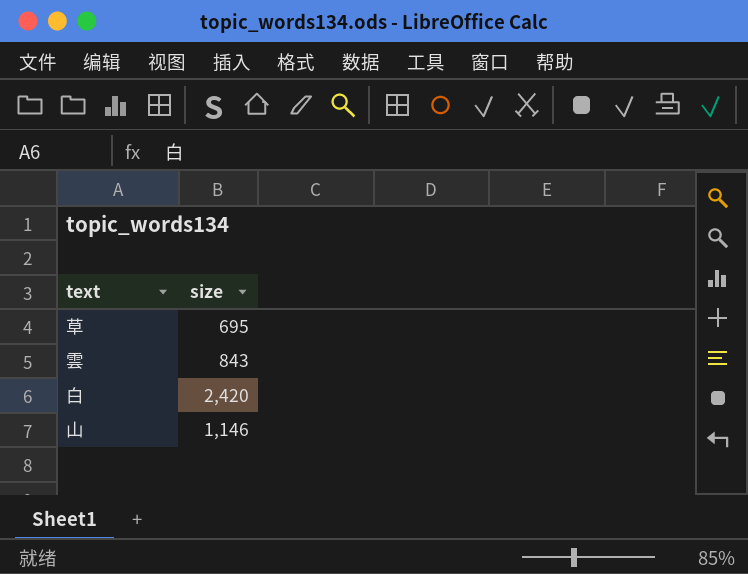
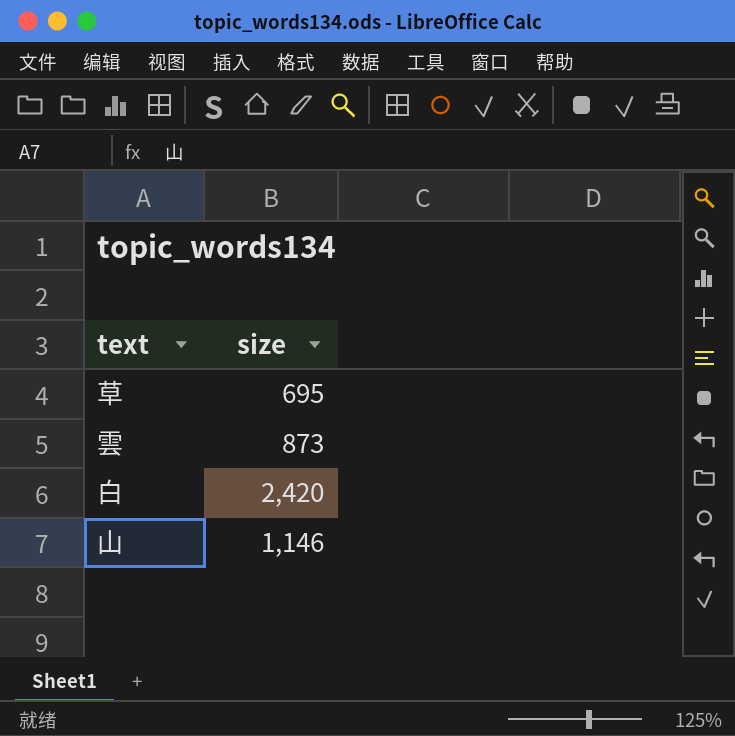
雲 | size: 843 -> 873

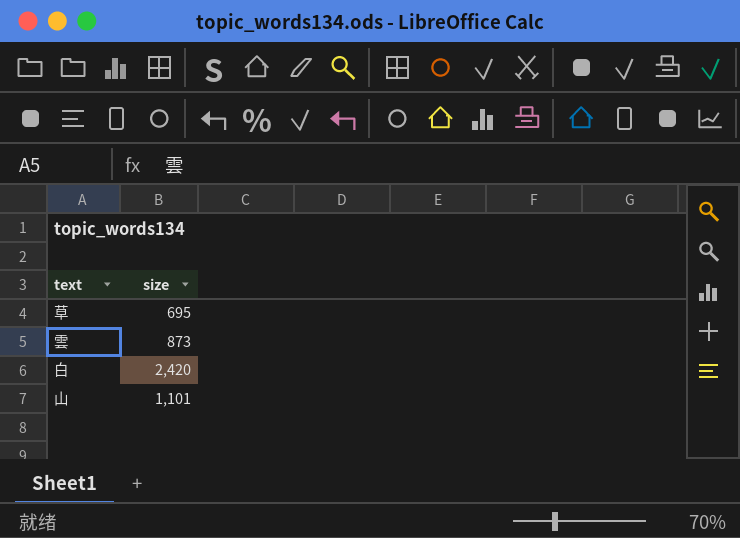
山 | size: 1,146 -> 1,101

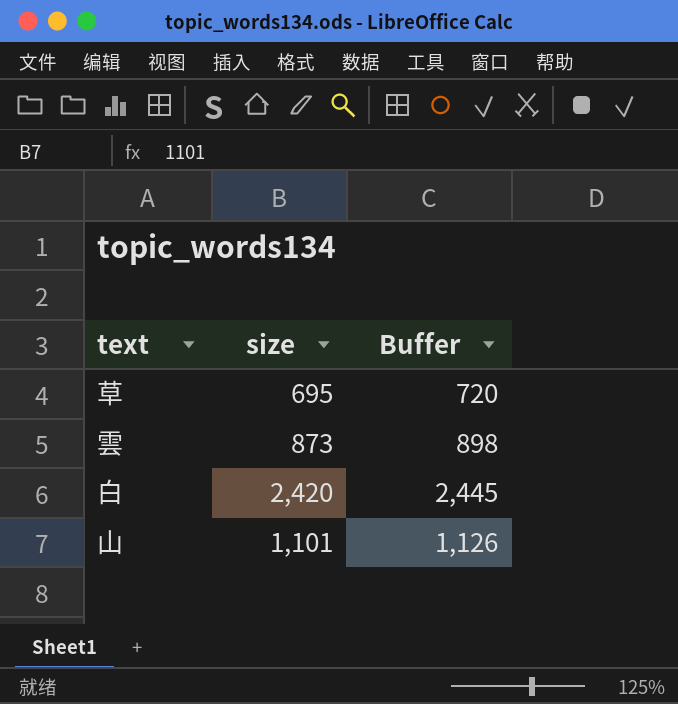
column Buffer | formula: none -> [size] + 25

